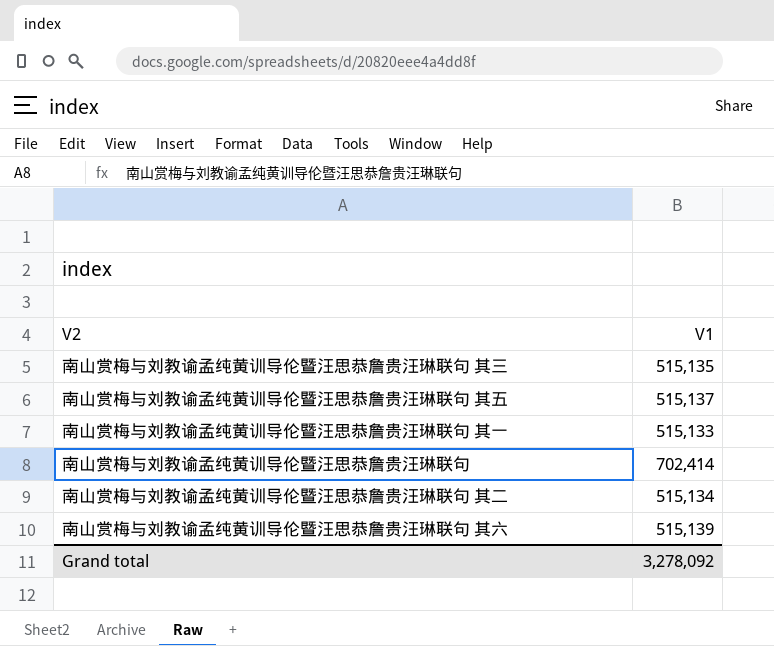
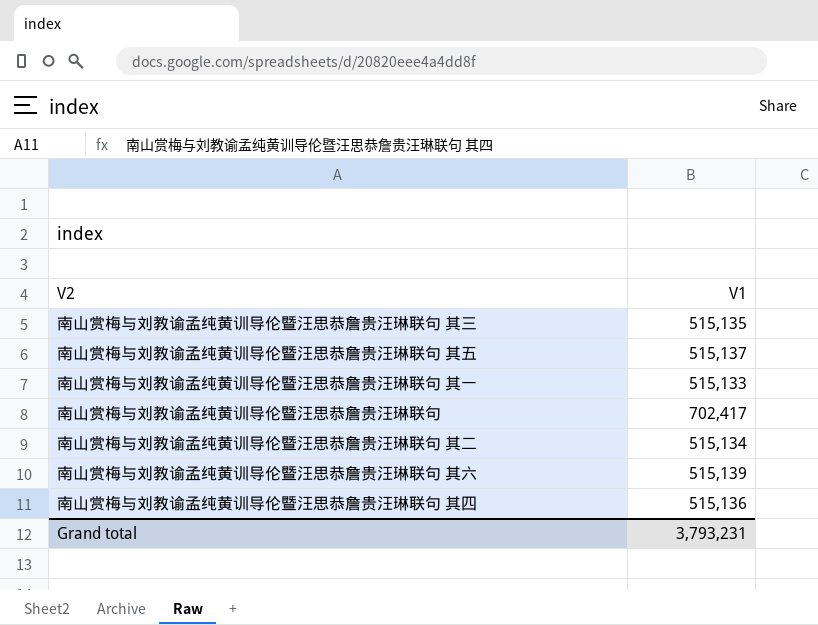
南山赏梅与刘教谕孟纯黄训导伦暨汪思恭詹贵汪琳联句 | V1: 702,414 -> 702,417
row 南山赏梅与刘教谕孟纯黄训导伦暨汪思恭詹贵汪琳联句 其四: none -> 515,136
Grand total | V1: 3,278,092 -> 3,793,231

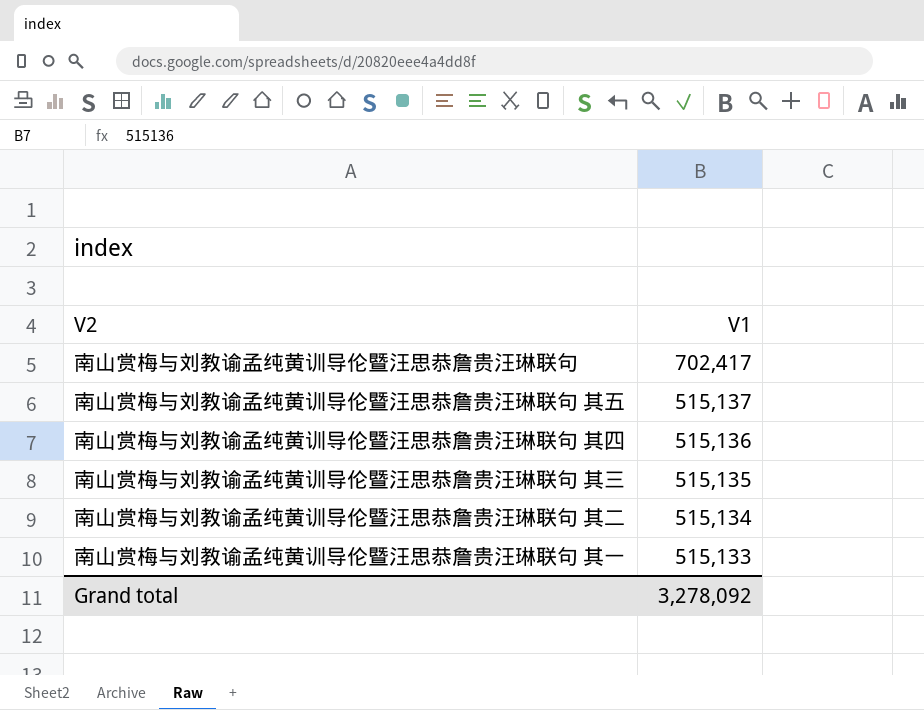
row order: none -> V1 descending
row 南山赏梅与刘教谕孟纯黄训导伦暨汪思恭詹贵汪琳联句 其六: 515,139 -> none
Grand total | V1: 3,793,231 -> 3,278,092

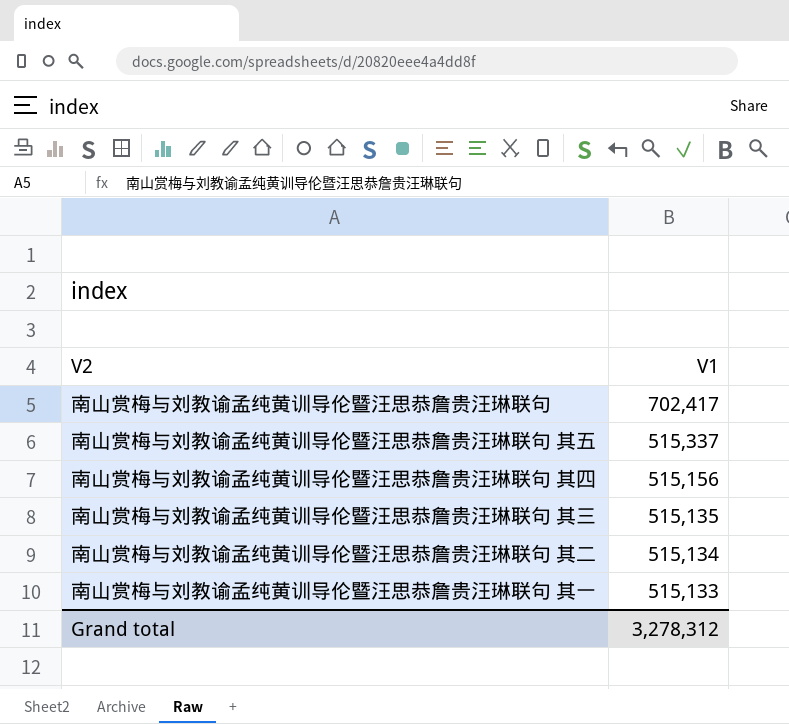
南山赏梅与刘教谕孟纯黄训导伦暨汪思恭詹贵汪琳联句 其五 | V1: 515,137 -> 515,337
南山赏梅与刘教谕孟纯黄训导伦暨汪思恭詹贵汪琳联句 其四 | V1: 515,136 -> 515,156
Grand total | V1: 3,278,092 -> 3,278,312

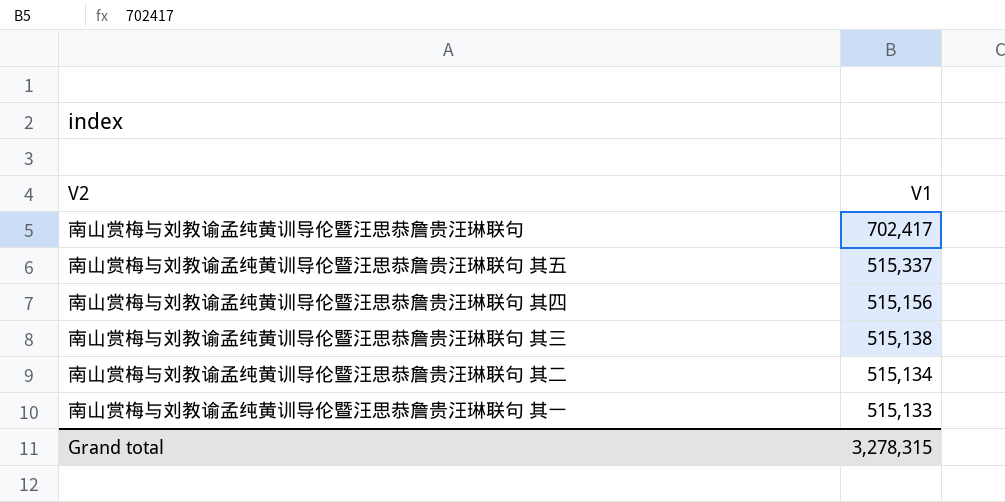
南山赏梅与刘教谕孟纯黄训导伦暨汪思恭詹贵汪琳联句 其三 | V1: 515,135 -> 515,138
Grand total | V1: 3,278,312 -> 3,278,315

